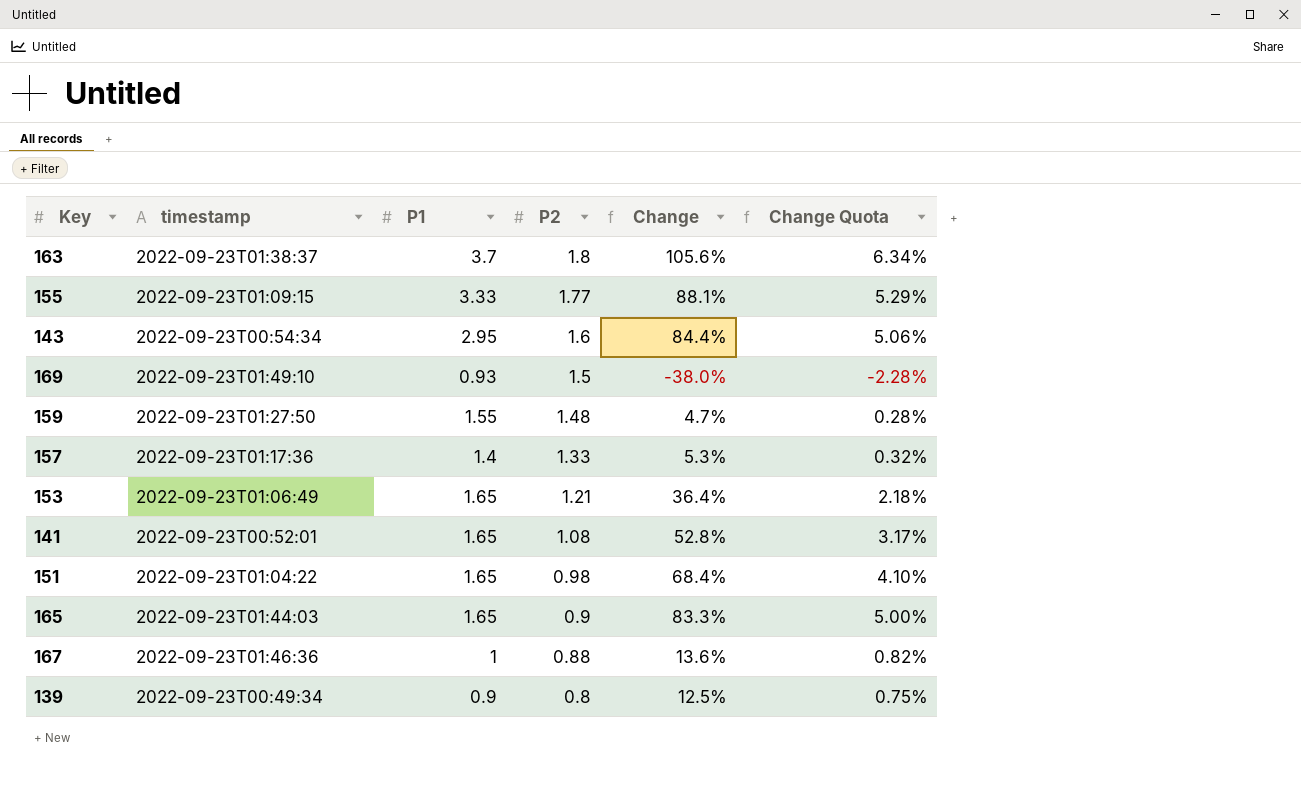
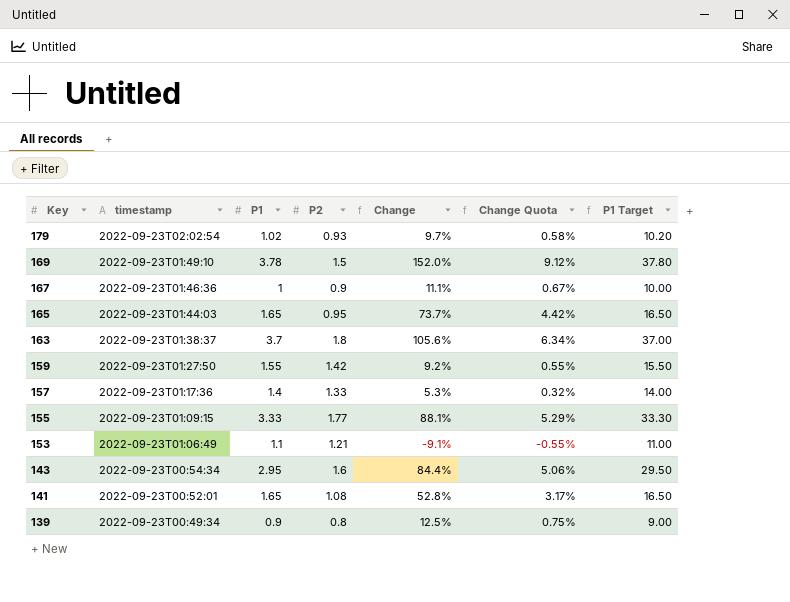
row order: P2 descending -> Key descending
column P1 Target | formula: none -> [P1] * 10
row 151: 2022-09-23T01:04:22 | 1.65 | 0.98 | 68.4% | 4.10% -> none
row 179: none -> 2022-09-23T02:02:54 | 1.02 | 0.93 | 9.7% | 0.58% | 10.20
169 | P1: 0.93 -> 3.78
169 | Change: -38.0% -> 152.0%
169 | Change Quota: -2.28% -> 9.12%
167 | P2: 0.88 -> 0.9
167 | Change: 13.6% -> 11.1%
167 | Change Quota: 0.82% -> 0.67%
165 | P2: 0.9 -> 0.95
165 | Change: 83.3% -> 73.7%
165 | Change Quota: 5.00% -> 4.42%
159 | P2: 1.48 -> 1.42
159 | Change: 4.7% -> 9.2%
159 | Change Quota: 0.28% -> 0.55%
153 | P1: 1.65 -> 1.1
153 | Change: 36.4% -> -9.1%
153 | Change Quota: 2.18% -> -0.55%

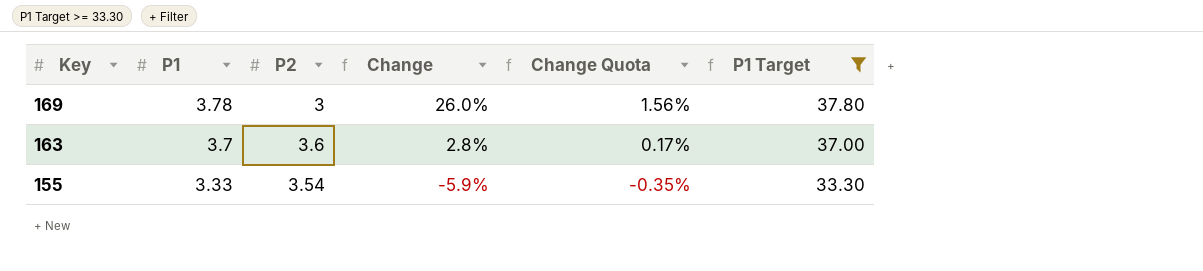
filter: none -> P1 Target >= 33.30
column timestamp | position: 2 -> none
169 | P2: 1.5 -> 3
169 | Change: 152.0% -> 26.0%
169 | Change Quota: 9.12% -> 1.56%
163 | P2: 1.8 -> 3.6
163 | Change: 105.6% -> 2.8%
163 | Change Quota: 6.34% -> 0.17%
155 | P2: 1.77 -> 3.54
155 | Change: 88.1% -> -5.9%
155 | Change Quota: 5.29% -> -0.35%

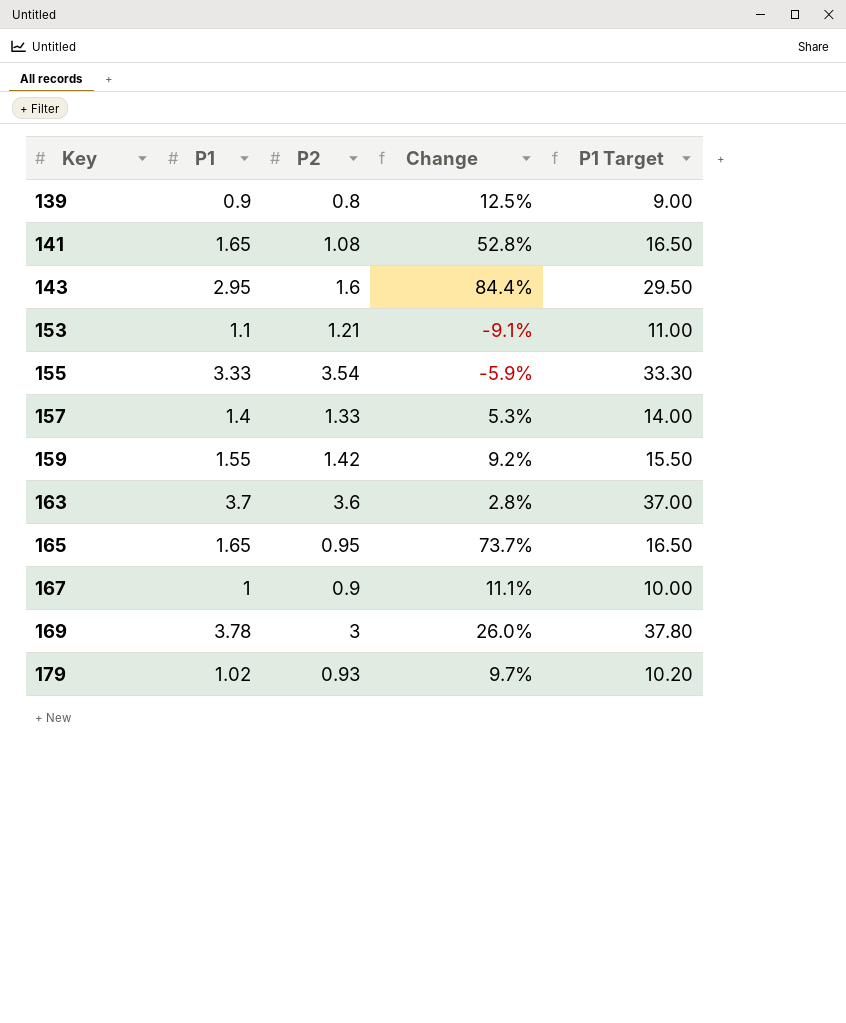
filter: P1 Target >= 33.30 -> none
row order: Key descending -> Key ascending
column Change Quota | formula: [Change] * 0.06 -> none

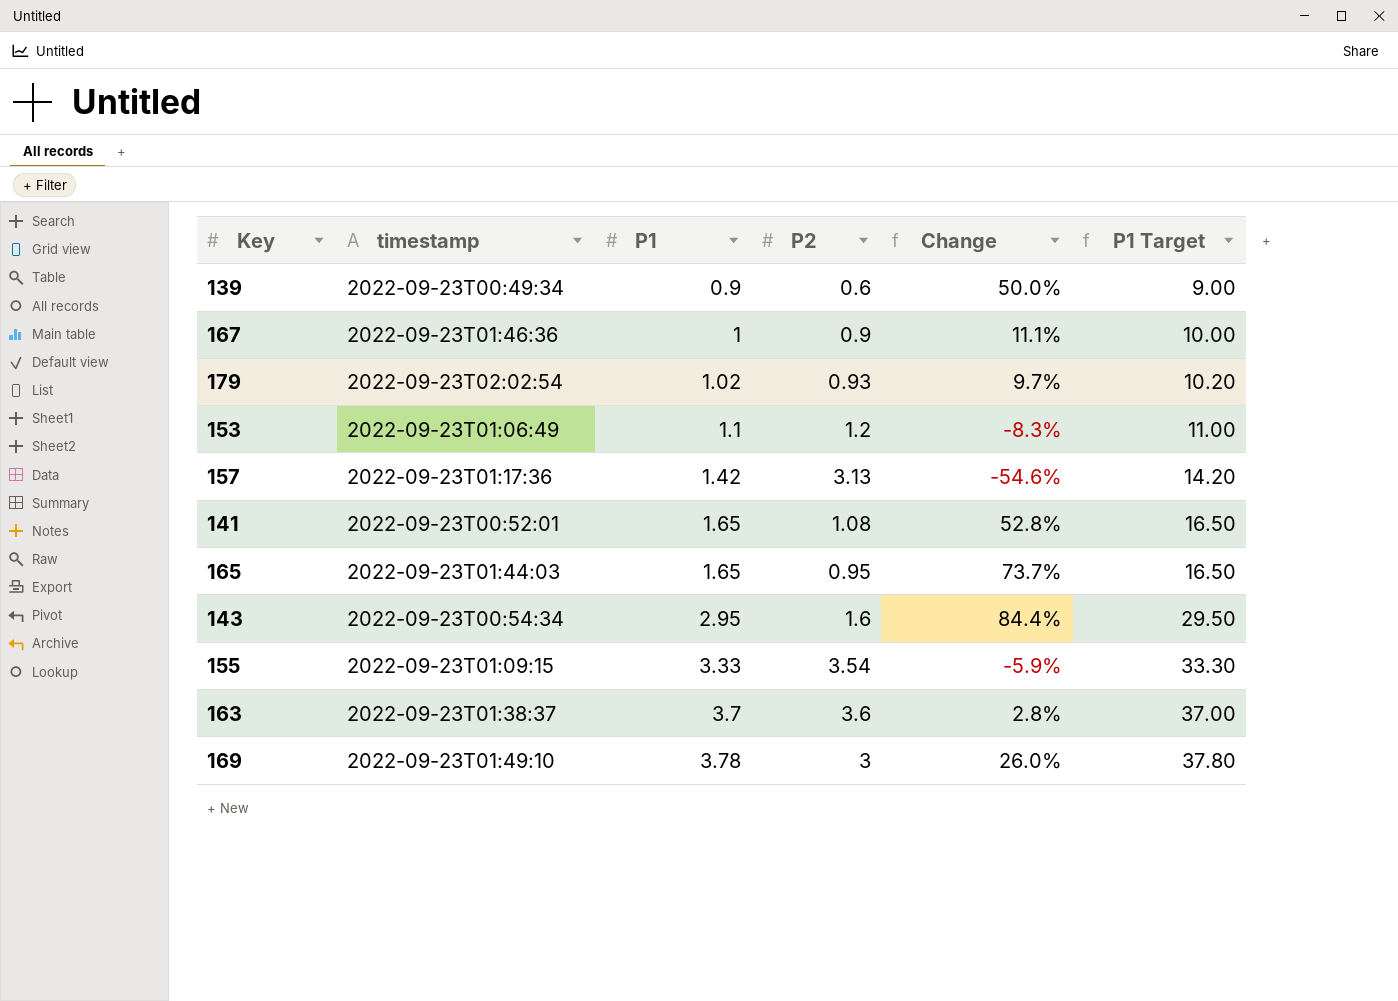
row order: Key ascending -> P1 ascending
column timestamp | position: none -> 2
row 159: 1.55 | 1.42 | 9.2% | 15.50 -> none
139 | P2: 0.8 -> 0.6
139 | Change: 12.5% -> 50.0%
153 | P2: 1.21 -> 1.2
153 | Change: -9.1% -> -8.3%
157 | P1: 1.4 -> 1.42
157 | P2: 1.33 -> 3.13
157 | Change: 5.3% -> -54.6%
157 | P1 Target: 14.00 -> 14.20

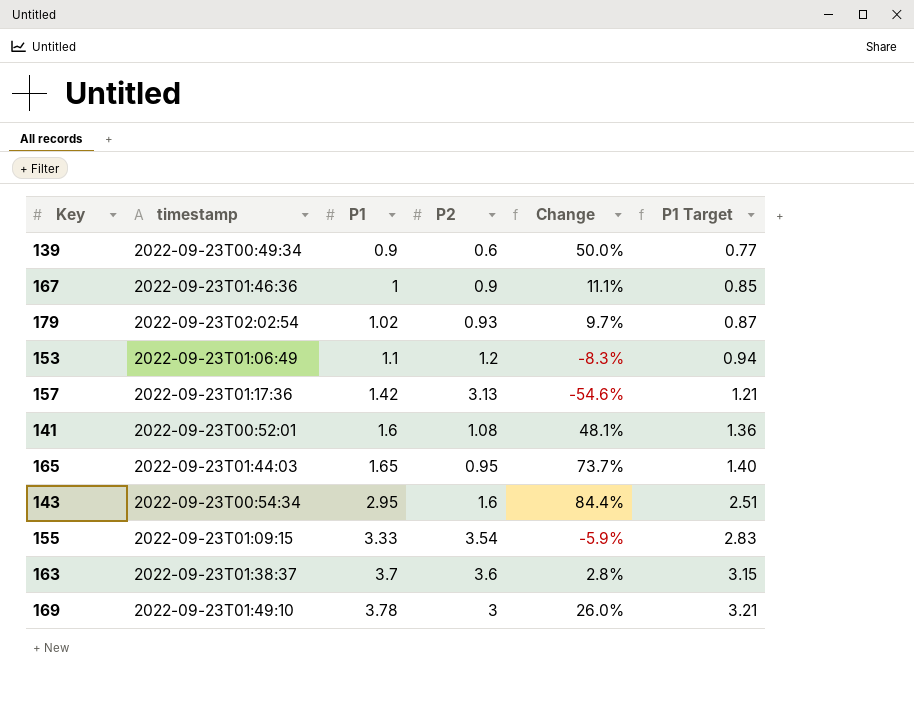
column P1 Target | formula: [P1] * 10 -> [P1] * 0.85
141 | P1: 1.65 -> 1.6
141 | Change: 52.8% -> 48.1%

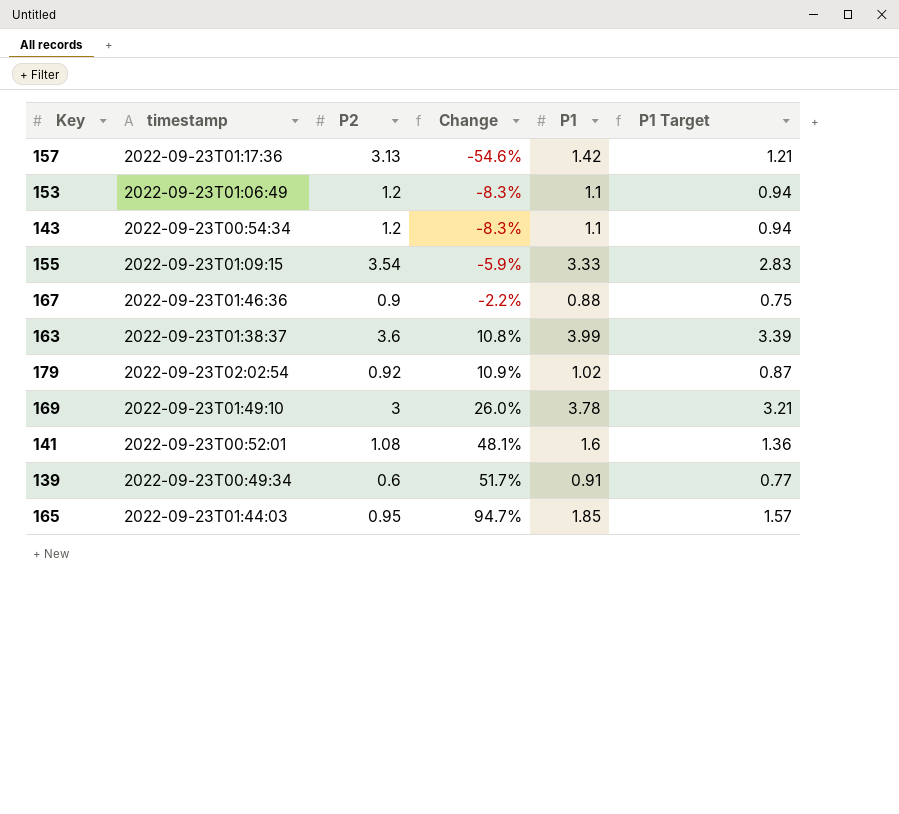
row order: P1 ascending -> Change ascending
column P1 | position: 3 -> 5
143 | P2: 1.6 -> 1.2
143 | Change: 84.4% -> -8.3%
143 | P1: 2.95 -> 1.1
143 | P1 Target: 2.51 -> 0.94
167 | Change: 11.1% -> -2.2%
167 | P1: 1 -> 0.88
167 | P1 Target: 0.85 -> 0.75
163 | Change: 2.8% -> 10.8%
163 | P1: 3.7 -> 3.99
163 | P1 Target: 3.15 -> 3.39
179 | P2: 0.93 -> 0.92
179 | Change: 9.7% -> 10.9%
139 | Change: 50.0% -> 51.7%
139 | P1: 0.9 -> 0.91
165 | Change: 73.7% -> 94.7%
165 | P1: 1.65 -> 1.85
165 | P1 Target: 1.40 -> 1.57

